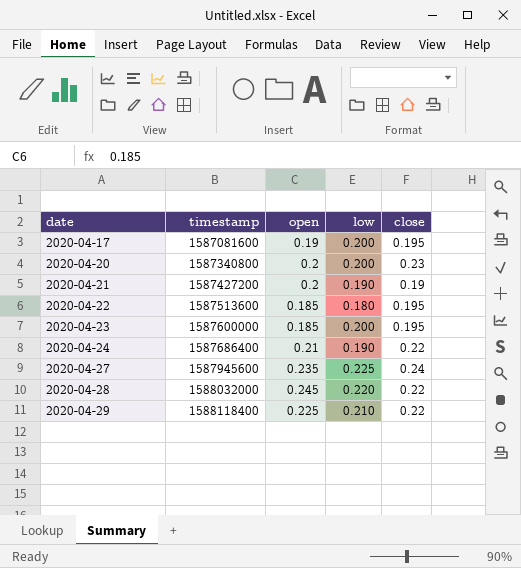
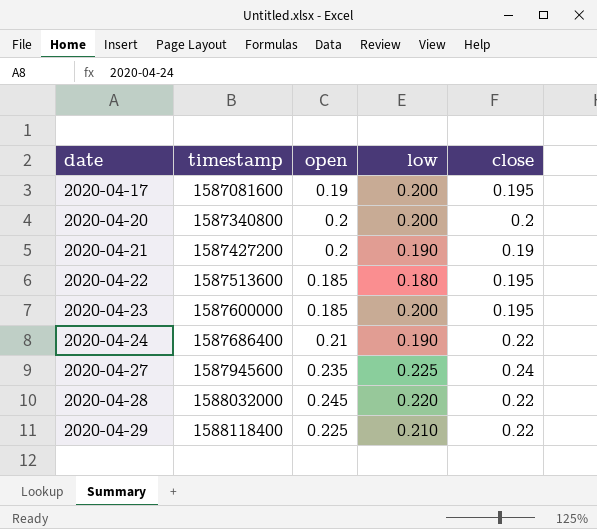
2020-04-20 | close: 0.23 -> 0.2

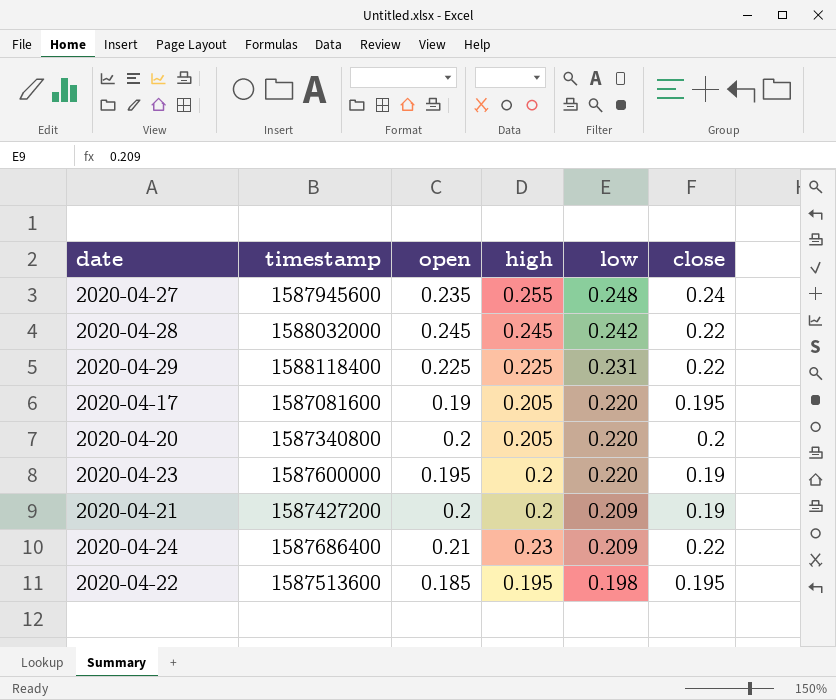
row order: date ascending -> low descending
column high | position: none -> 4
2020-04-27 | low: 0.225 -> 0.248
2020-04-28 | low: 0.220 -> 0.242
2020-04-29 | low: 0.210 -> 0.231
2020-04-17 | low: 0.200 -> 0.220
2020-04-20 | low: 0.200 -> 0.220
2020-04-23 | open: 0.185 -> 0.195
2020-04-23 | low: 0.200 -> 0.220
2020-04-23 | close: 0.195 -> 0.19
2020-04-21 | low: 0.190 -> 0.209
2020-04-24 | low: 0.190 -> 0.209
2020-04-22 | low: 0.180 -> 0.198

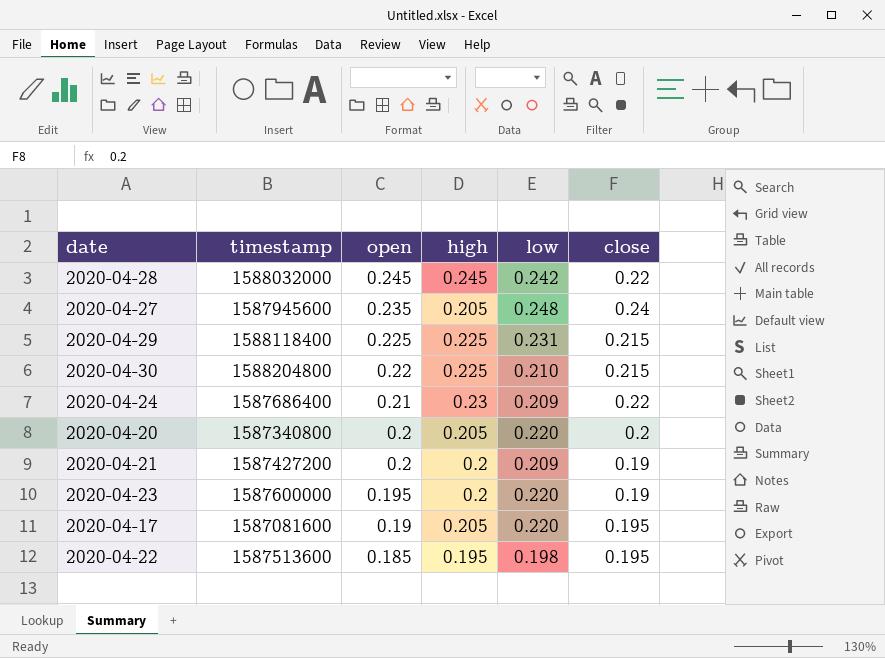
row order: low descending -> open descending
2020-04-27 | high: 0.255 -> 0.205
2020-04-29 | close: 0.22 -> 0.215
row 2020-04-30: none -> 1588204800 | 0.22 | 0.225 | 0.210 | 0.215

